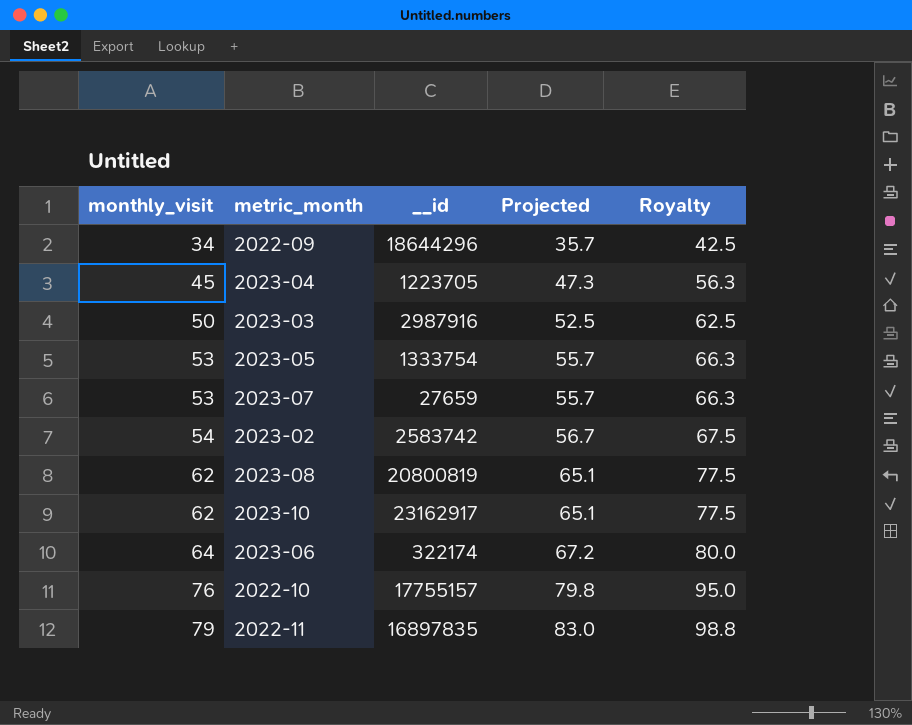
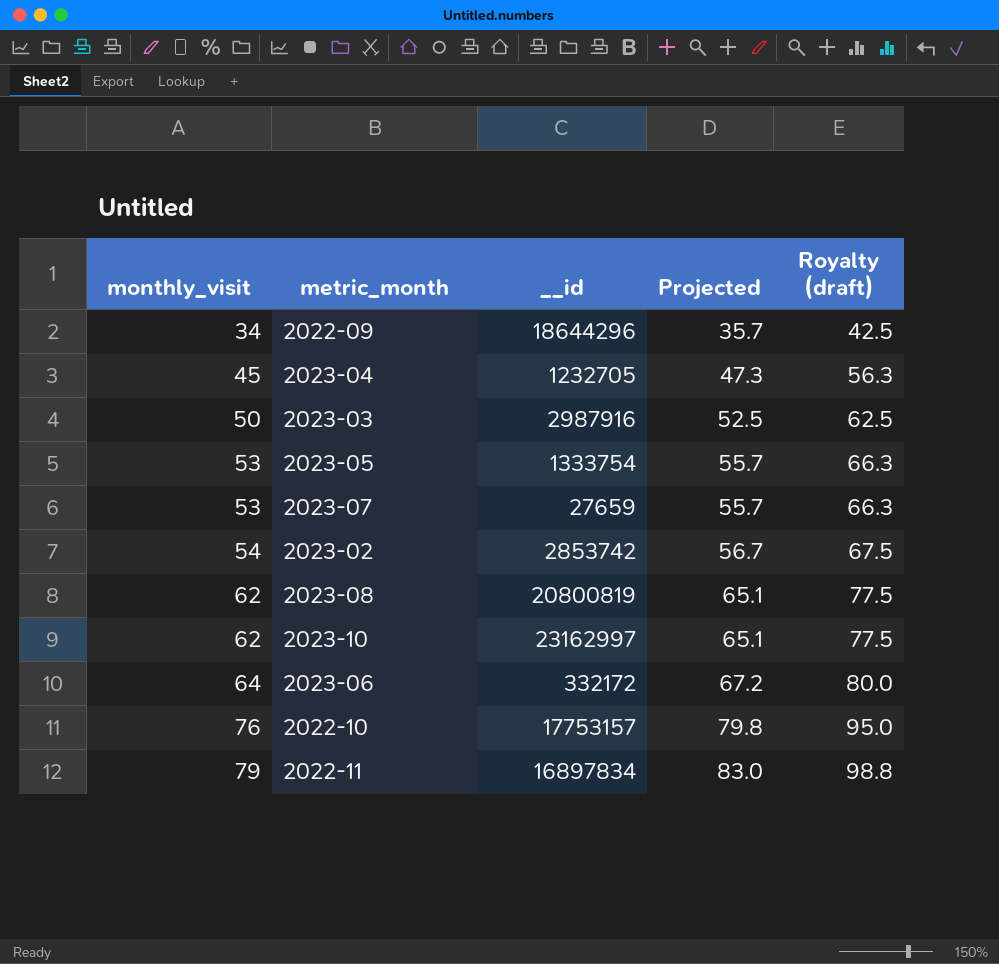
column name: Royalty -> Royalty (draft)
2023-04 | __id: 1223705 -> 1232705
2023-02 | __id: 2583742 -> 2853742
2023-10 | __id: 23162917 -> 23162997
2023-06 | __id: 322174 -> 332172
2022-10 | __id: 17755157 -> 17753157
2022-11 | __id: 16897835 -> 16897834

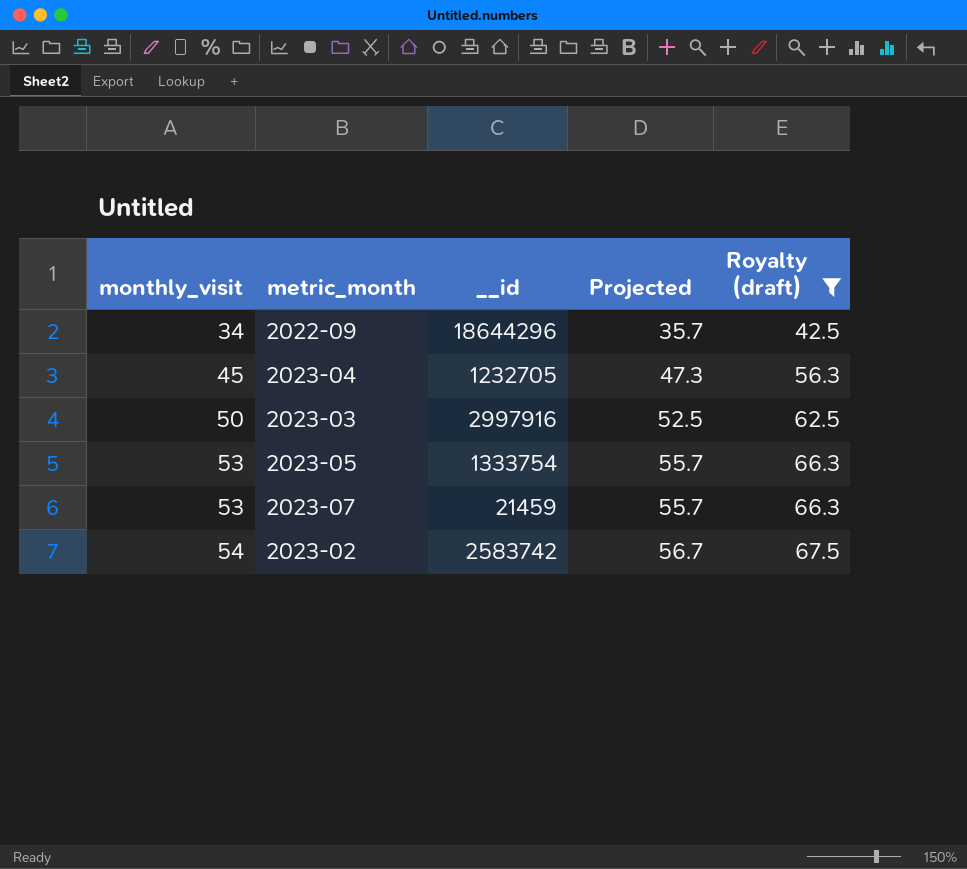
filter: none -> Royalty (draft) <= 67.5
2023-03 | __id: 2987916 -> 2997916
2023-07 | __id: 27659 -> 21459
2023-02 | __id: 2853742 -> 2583742

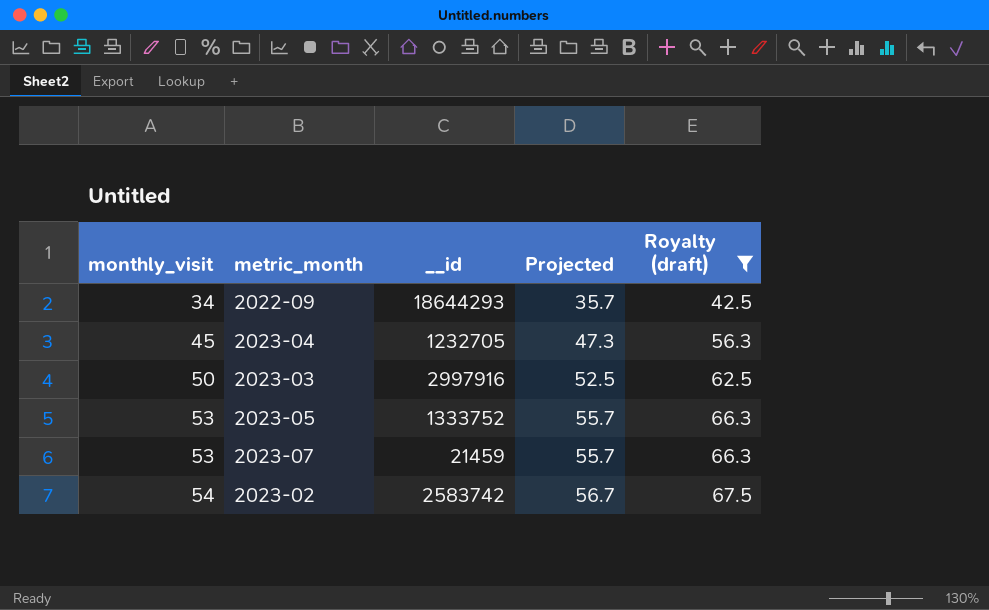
2022-09 | __id: 18644296 -> 18644293
2023-05 | __id: 1333754 -> 1333752

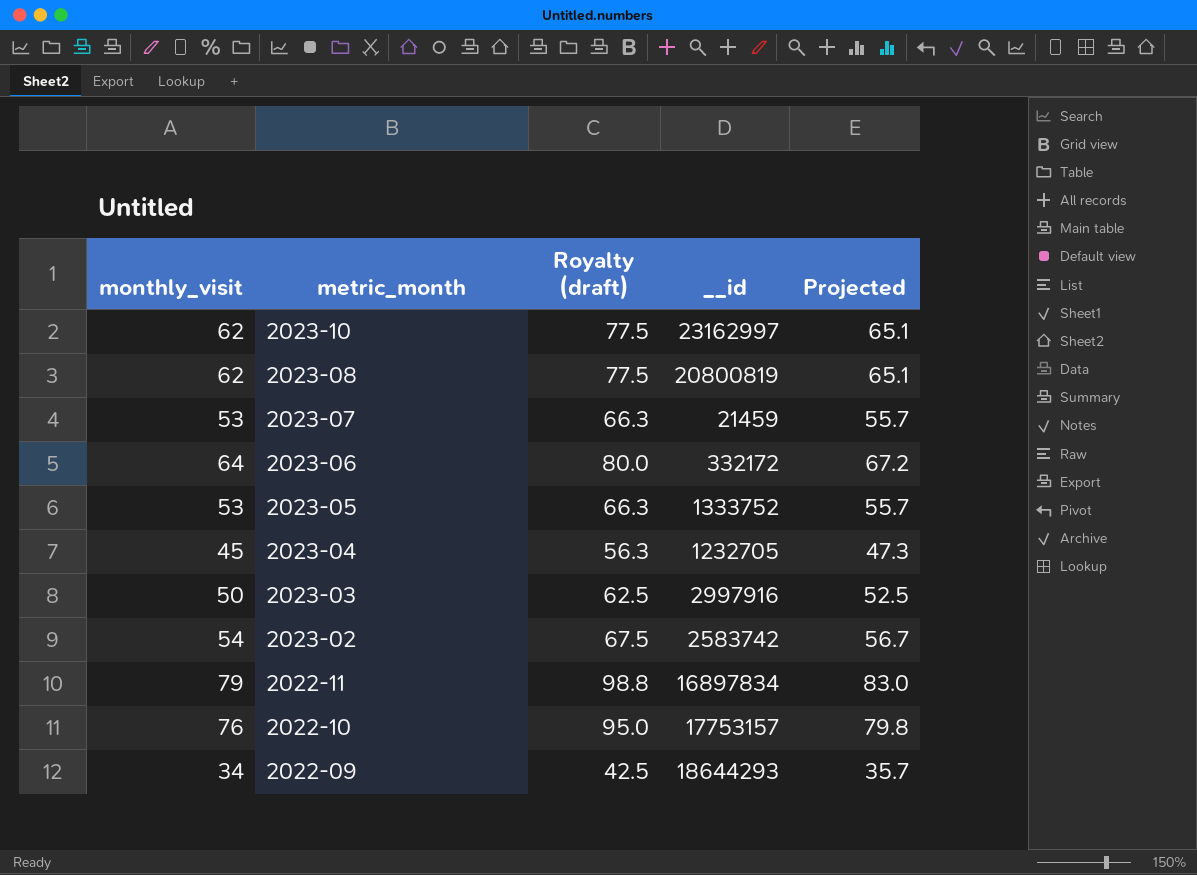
filter: Royalty (draft) <= 67.5 -> none
row order: monthly_visit ascending -> metric_month descending
column Royalty (draft) | position: 5 -> 3

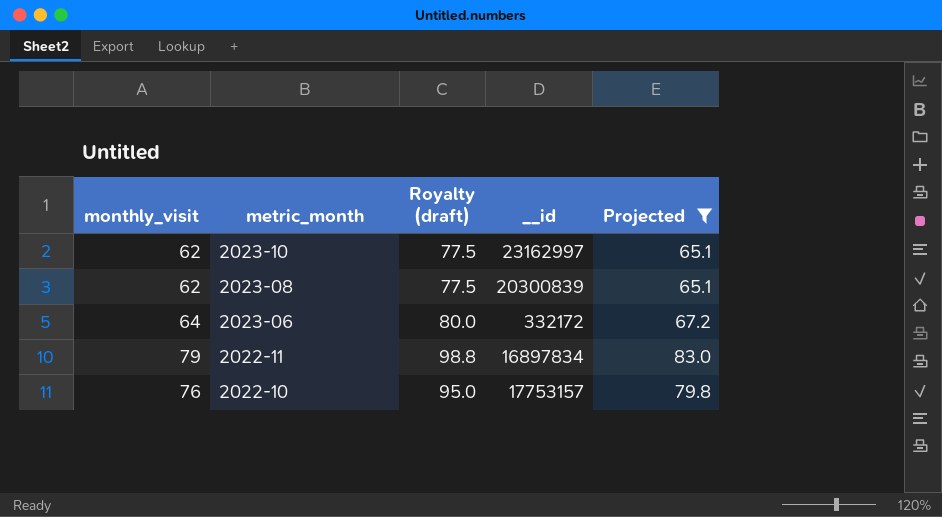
filter: none -> Projected >= 65.1
2023-08 | __id: 20800819 -> 20300839

